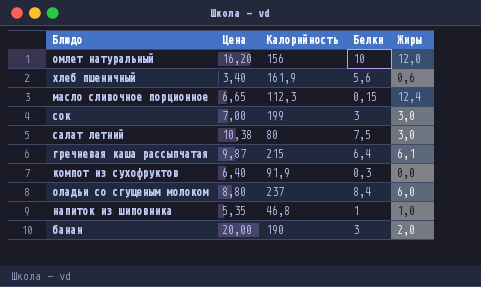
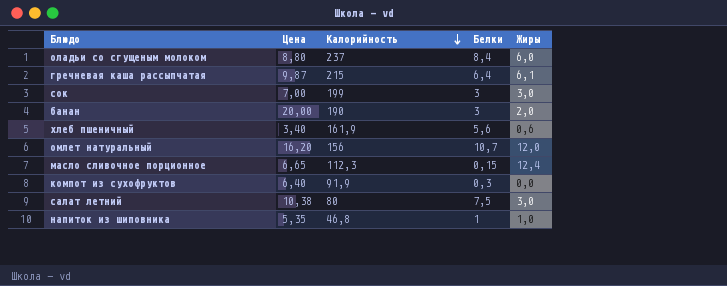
row order: none -> Калорийность descending
омлет натуральный | Белки: 10 -> 10,7

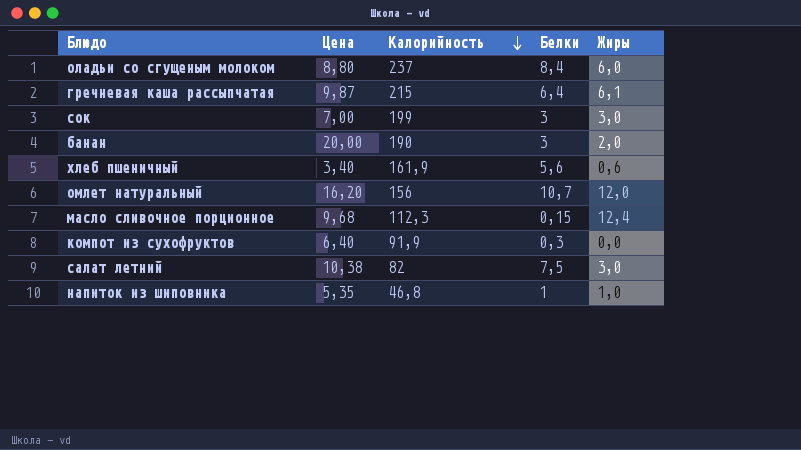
масло сливочное порционное | Цена: 6,65 -> 9,68
салат летний | Калорийность: 80 -> 82

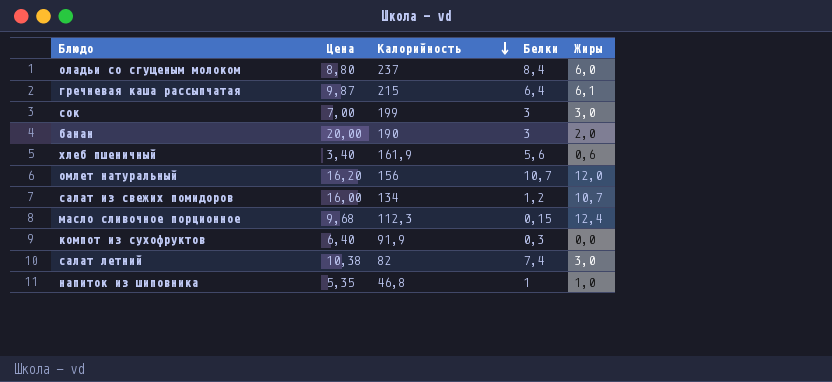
row салат из свежих помидоров: none -> 16,00 | 134 | 1,2 | 10,7
салат летний | Белки: 7,5 -> 7,4

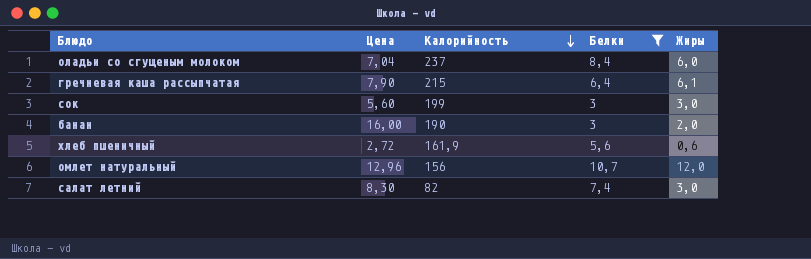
filter: none -> Белки >= 3
оладьи со сгущеным молоком | Цена: 8,80 -> 7,04
гречневая каша рассыпчатая | Цена: 9,87 -> 7,90
сок | Цена: 7,00 -> 5,60
банан | Цена: 20,00 -> 16,00
хлеб пшеничный | Цена: 3,40 -> 2,72
омлет натуральный | Цена: 16,20 -> 12,96
салат летний | Цена: 10,38 -> 8,30

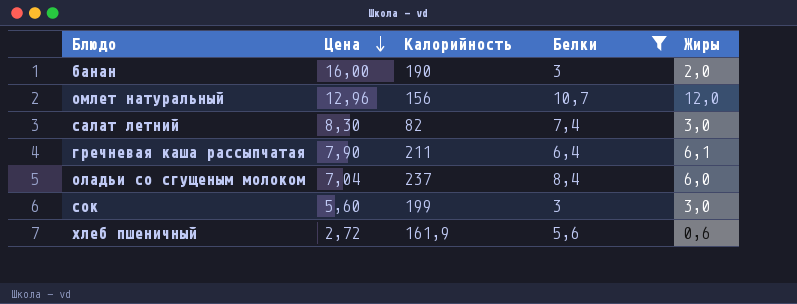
row order: Калорийность descending -> Цена descending
гречневая каша рассыпчатая | Калорийность: 215 -> 211

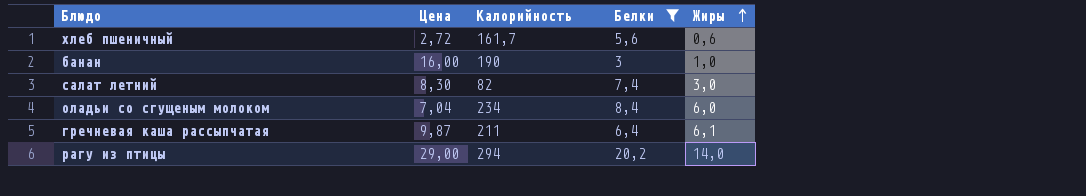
row order: Цена descending -> Жиры ascending
row омлет натуральный: 12,96 | 156 | 10,7 | 12,0 -> none
row сок: 5,60 | 199 | 3 | 3,0 -> none
хлеб пшеничный | Калорийность: 161,9 -> 161,7
банан | Жиры: 2,0 -> 1,0
оладьи со сгущеным молоком | Калорийность: 237 -> 234
гречневая каша рассыпчатая | Цена: 7,90 -> 9,87
row рагу из птицы: none -> 29,00 | 294 | 20,2 | 14,0

